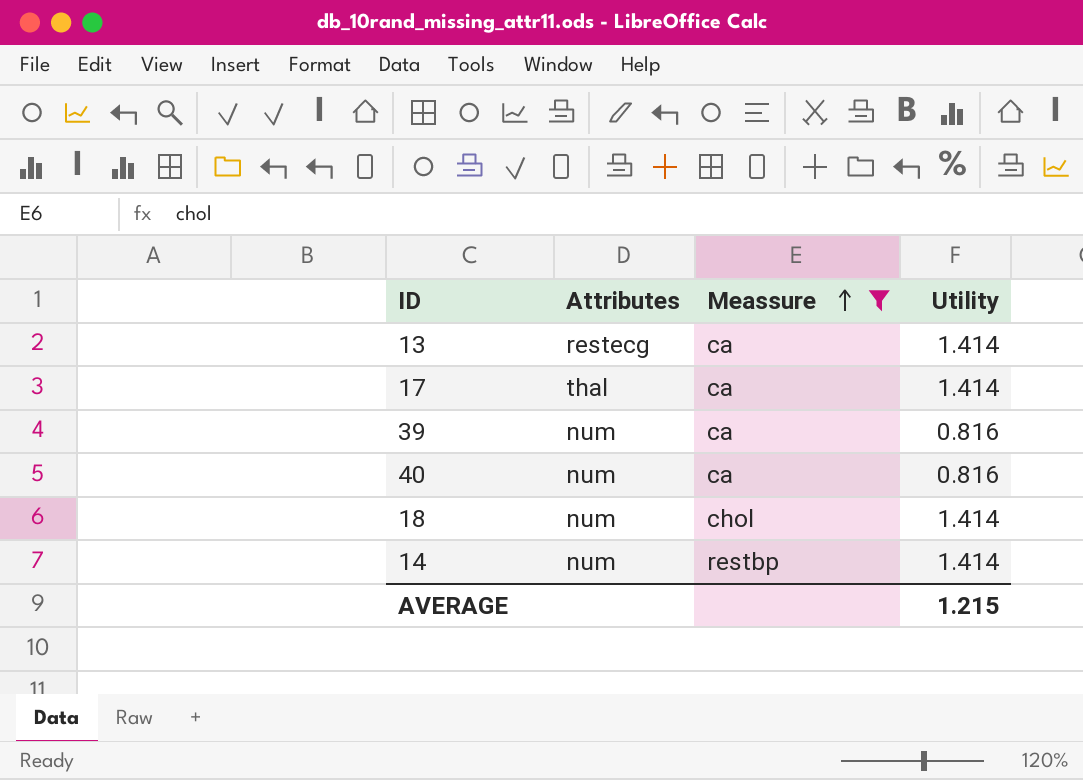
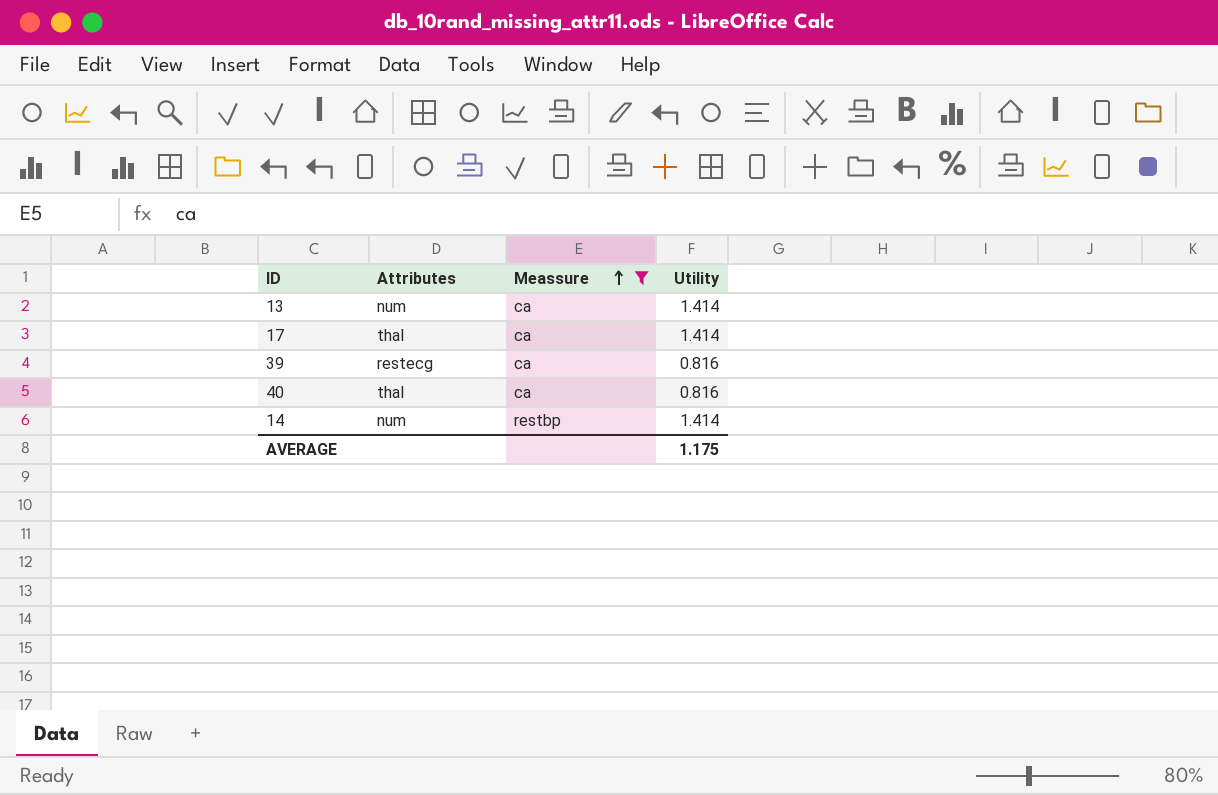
row 18: num | chol | 1.414 -> none
13 | Attributes: restecg -> num
39 | Attributes: num -> restecg
40 | Attributes: num -> thal
AVERAGE | Utility: 1.215 -> 1.175

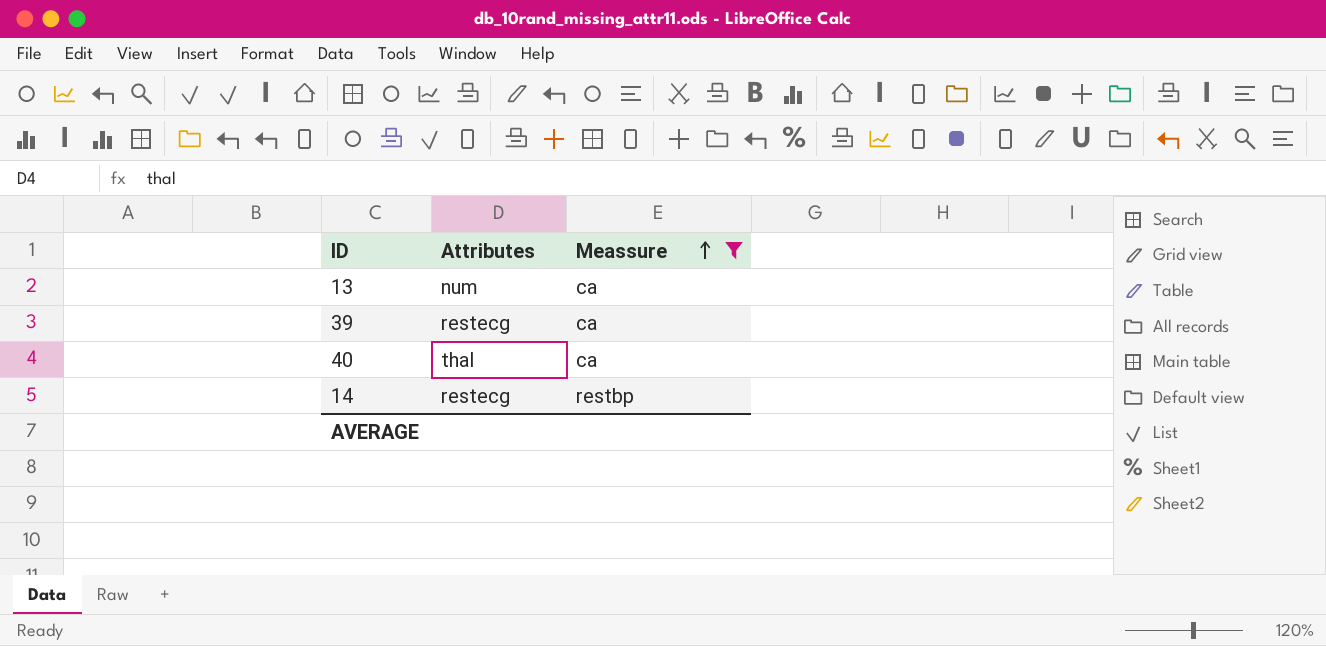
column Utility | position: 4 -> none
row 17: thal | ca | 1.414 -> none
14 | Attributes: num -> restecg

